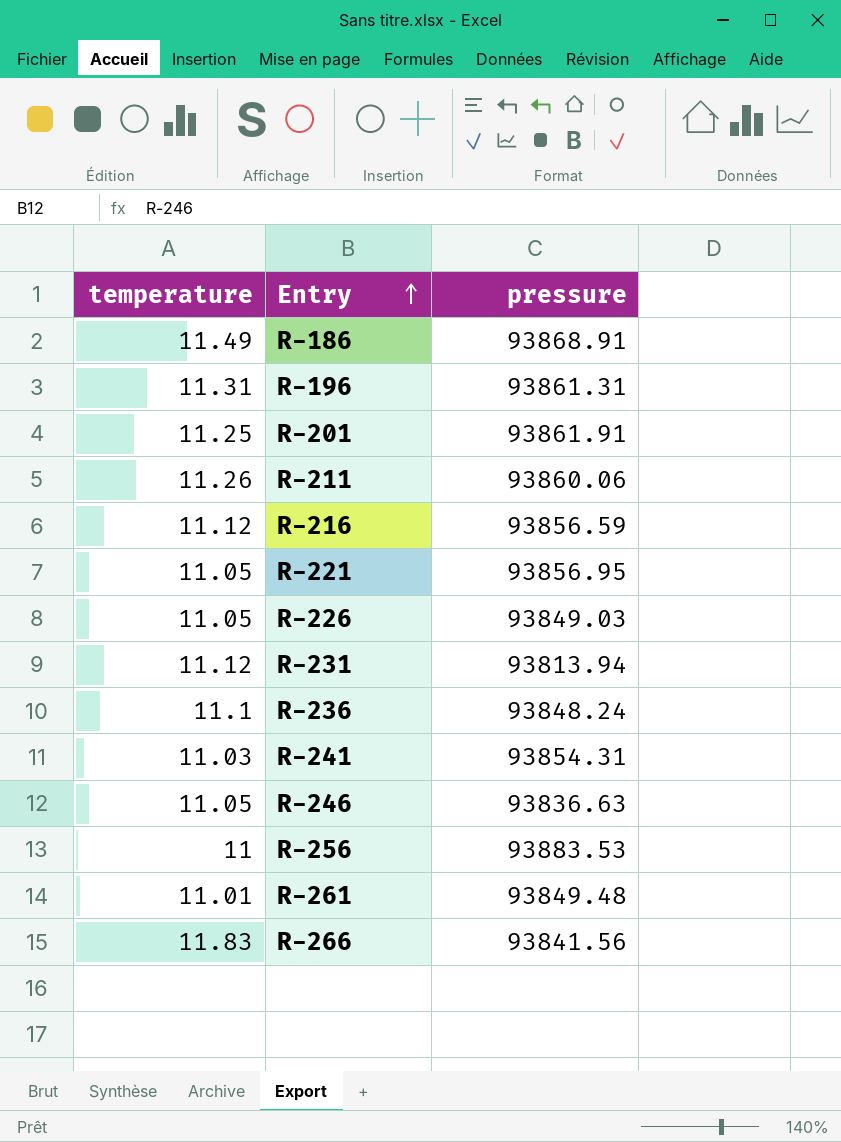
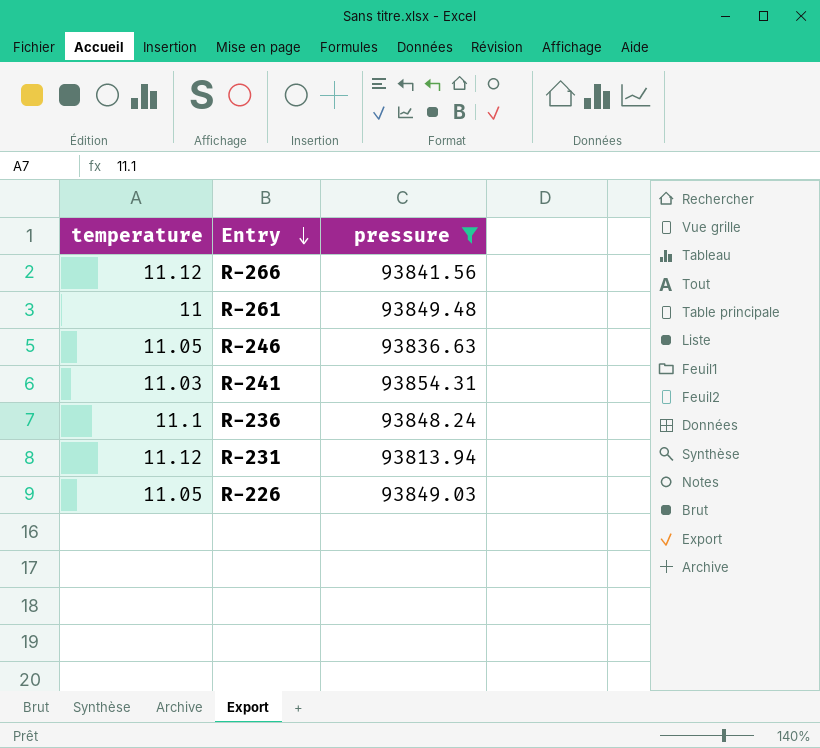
filter: none -> pressure <= 93854.31
row order: Entry ascending -> Entry descending
R-266 | temperature: 11.83 -> 11.12
R-261 | temperature: 11.01 -> 11

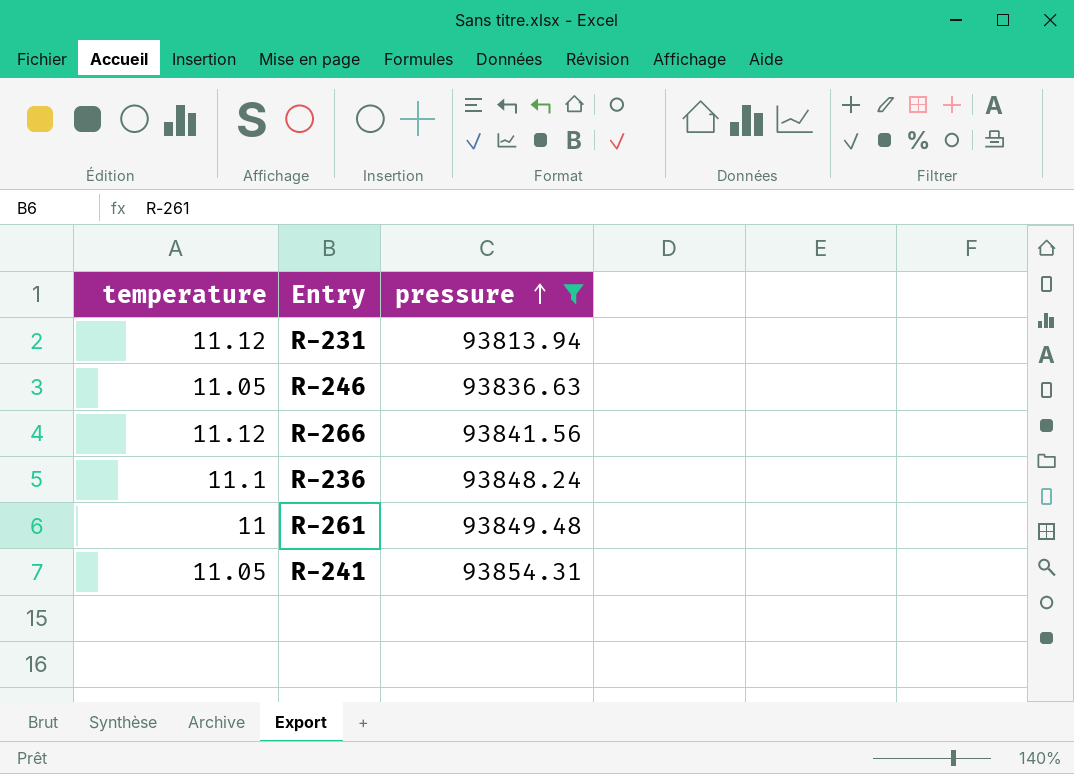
row order: Entry descending -> pressure ascending
row R-226: 11.05 | 93849.03 -> none
R-241 | temperature: 11.03 -> 11.05

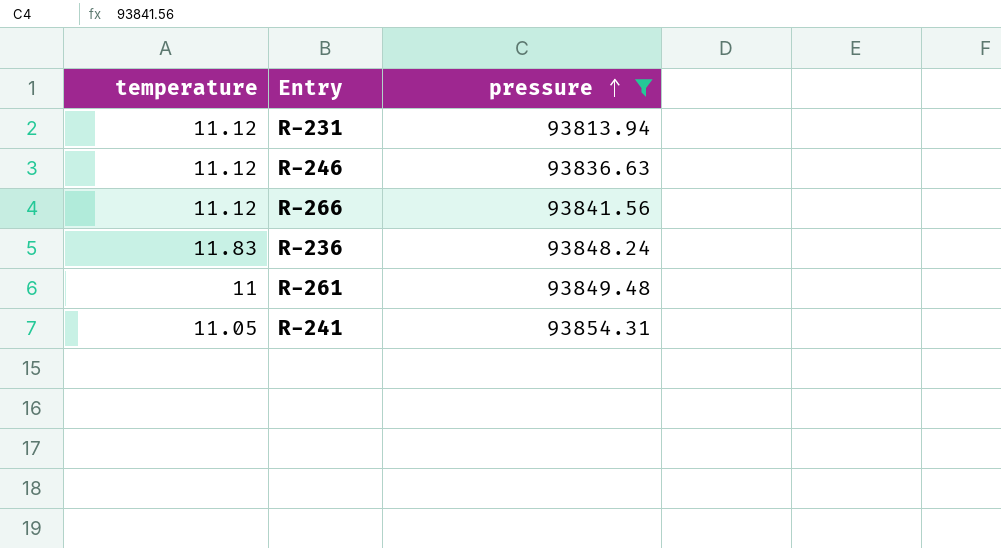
R-246 | temperature: 11.05 -> 11.12
R-236 | temperature: 11.1 -> 11.83

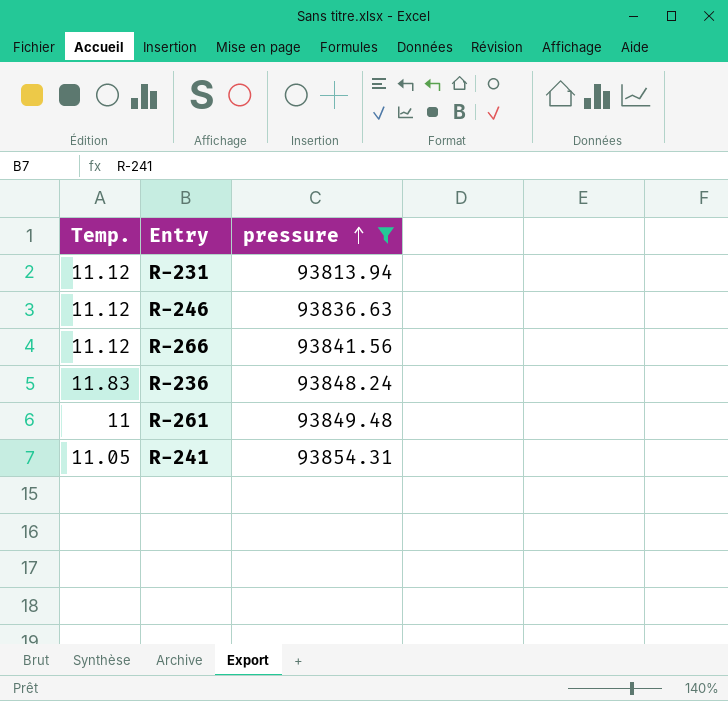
column name: temperature -> Temp.

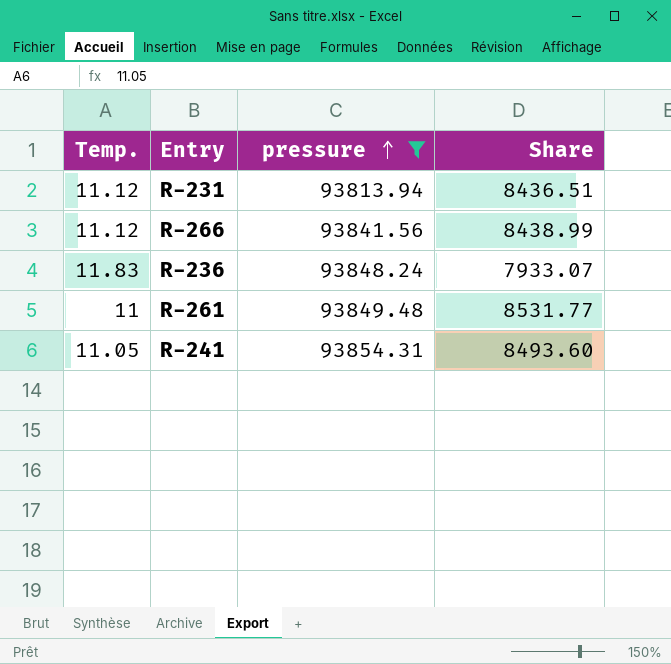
column Share | formula: none -> [pressure] / [Temp.]
row R-246: 11.12 | 93836.63 -> none

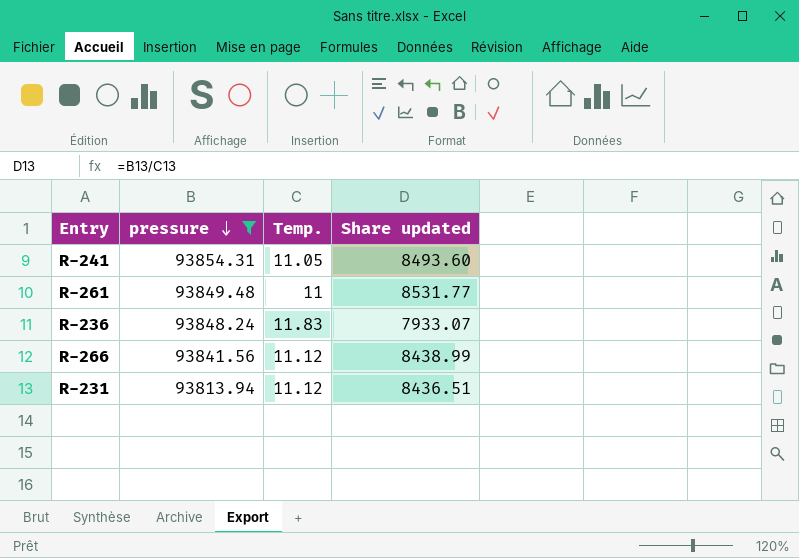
row order: pressure ascending -> pressure descending
column Temp. | position: 1 -> 3
column name: Share -> Share updated

